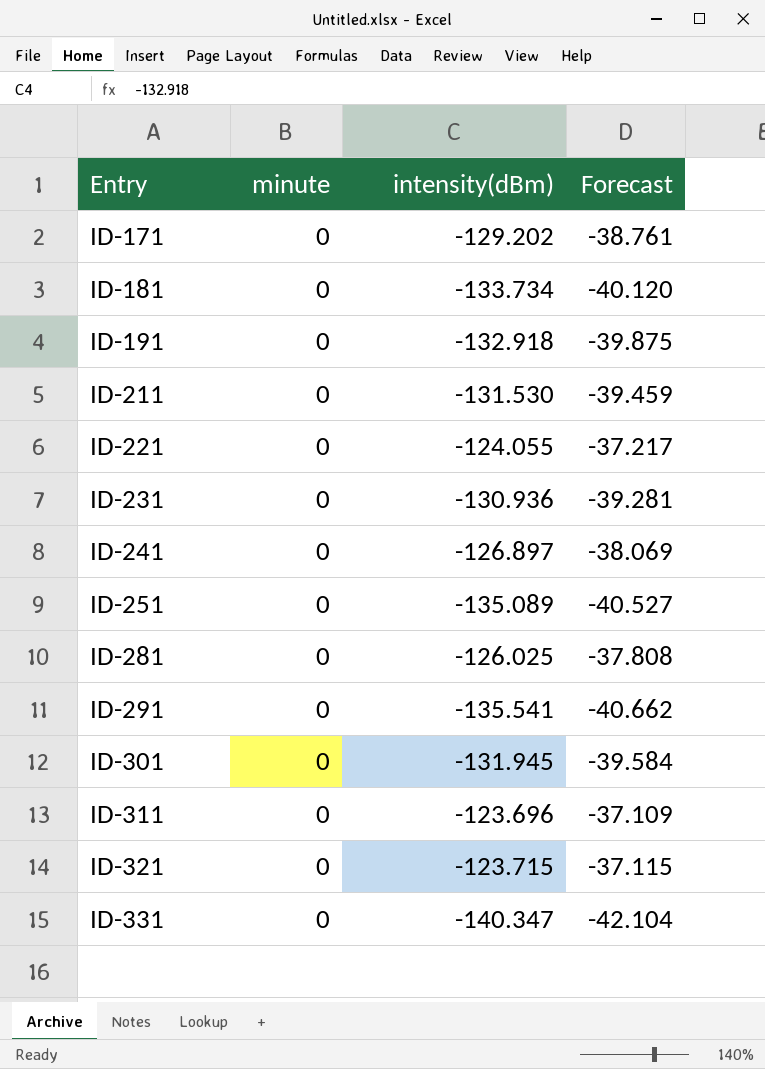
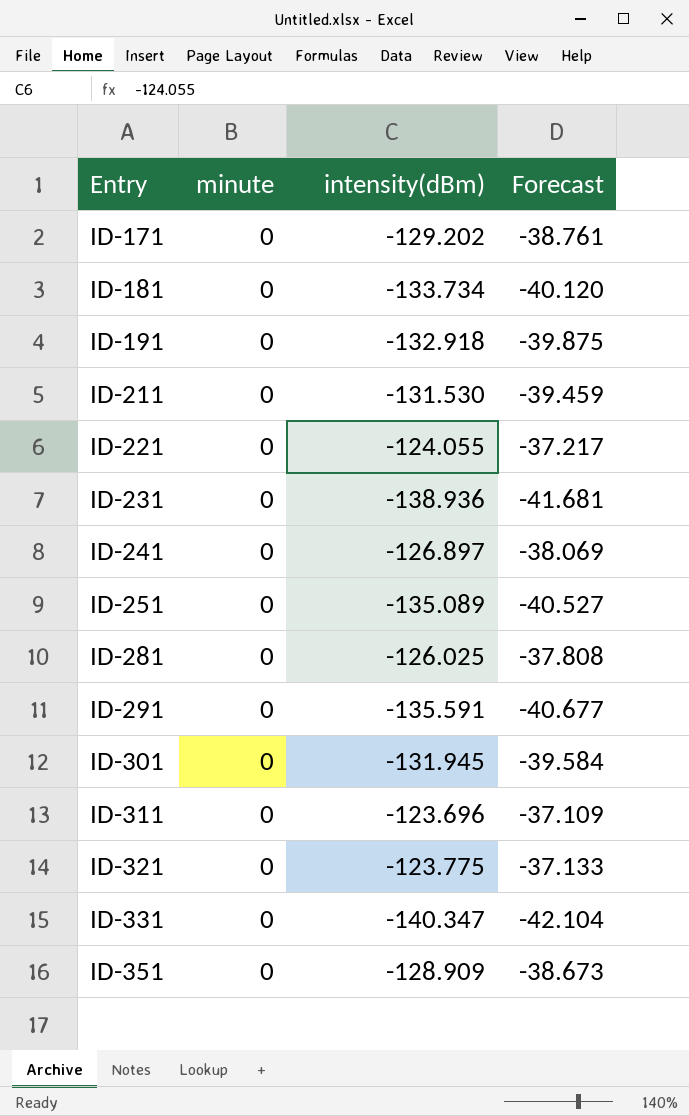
ID-231 | intensity(dBm): -130.936 -> -138.936
ID-231 | Forecast: -39.281 -> -41.681
ID-291 | intensity(dBm): -135.541 -> -135.591
ID-291 | Forecast: -40.662 -> -40.677
ID-321 | intensity(dBm): -123.715 -> -123.775
ID-321 | Forecast: -37.115 -> -37.133
row ID-351: none -> 0 | -128.909 | -38.673

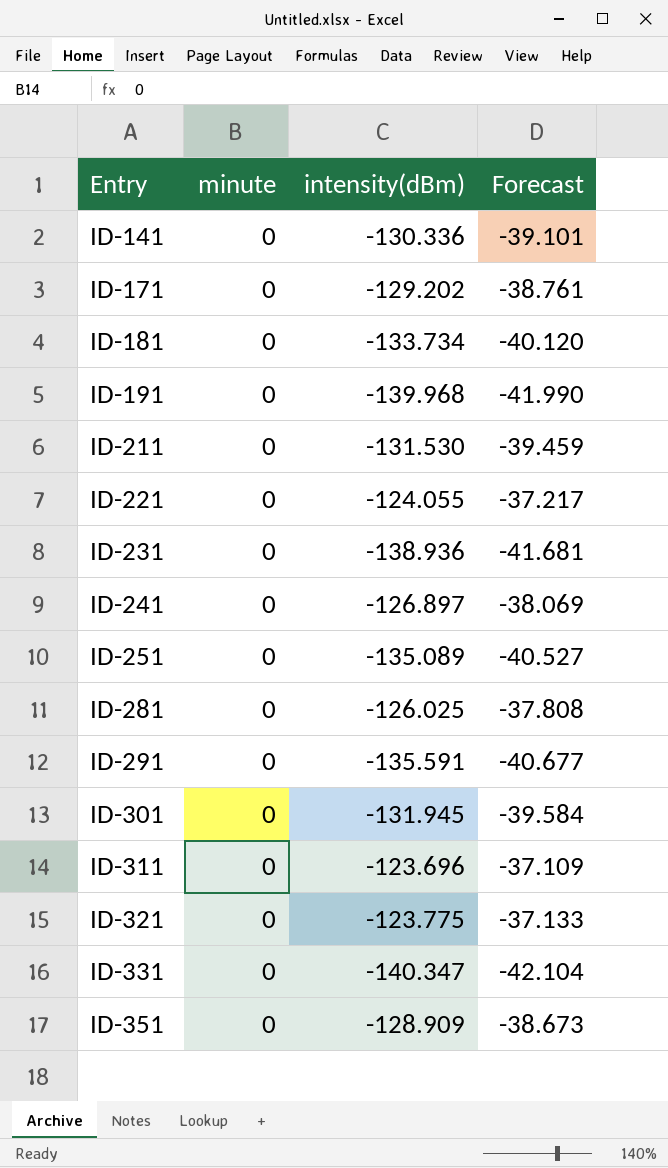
row ID-141: none -> 0 | -130.336 | -39.101
ID-191 | intensity(dBm): -132.918 -> -139.968
ID-191 | Forecast: -39.875 -> -41.990

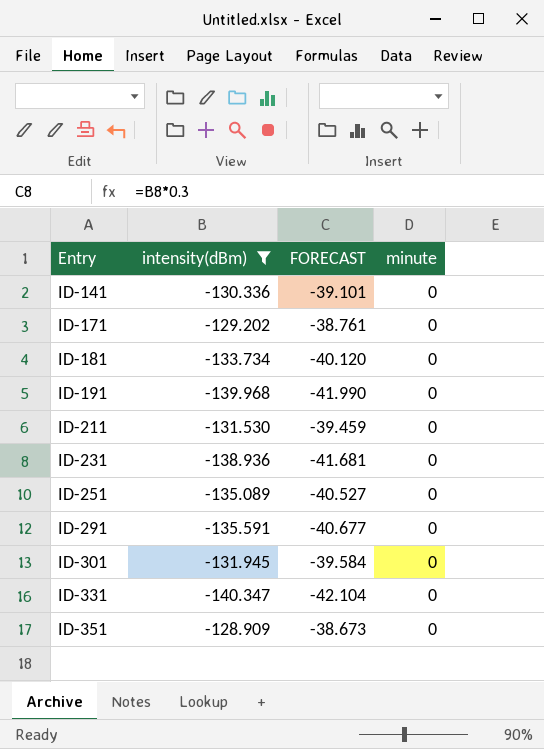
filter: none -> intensity(dBm) <= -128.909
column name: Forecast -> FORECAST
column minute | position: 2 -> 4

